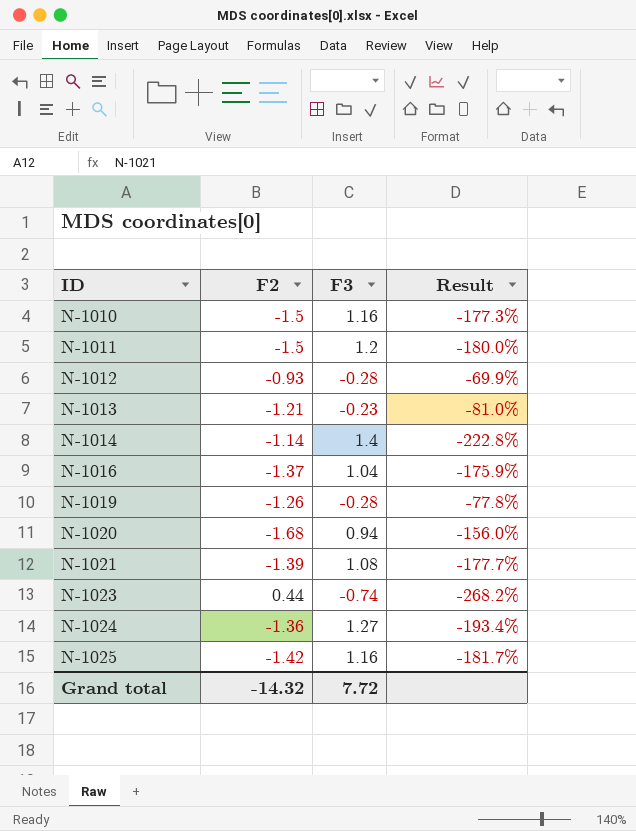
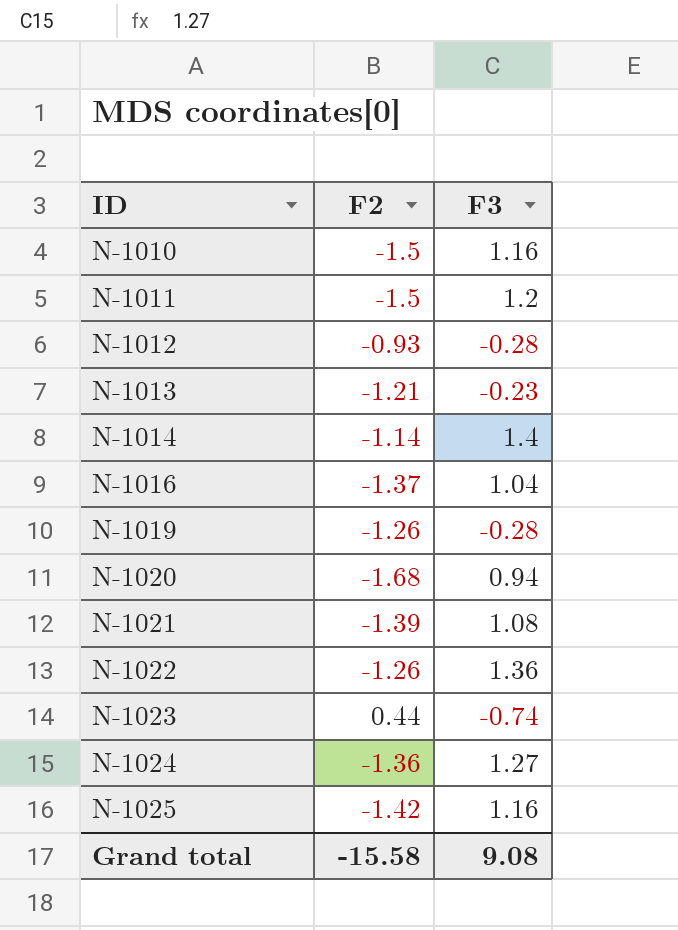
column Result | formula: ([F3] - [F2]) / [F2] -> none
row N-1022: none -> -1.26 | 1.36
Grand total | F2: -14.32 -> -15.58
Grand total | F3: 7.72 -> 9.08

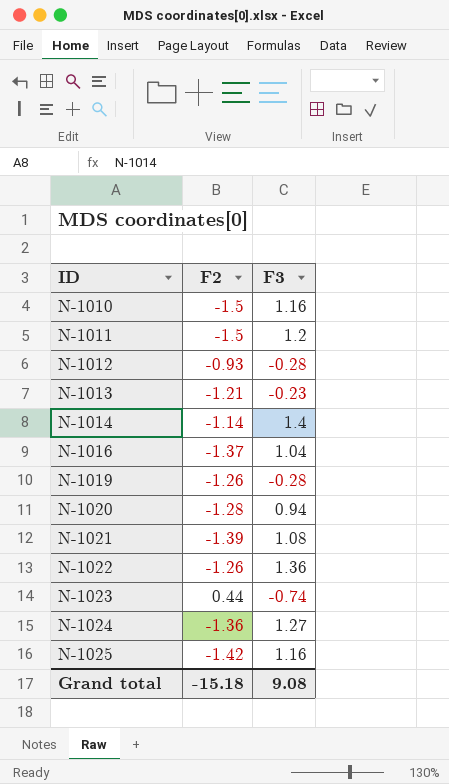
N-1020 | F2: -1.68 -> -1.28
Grand total | F2: -15.58 -> -15.18

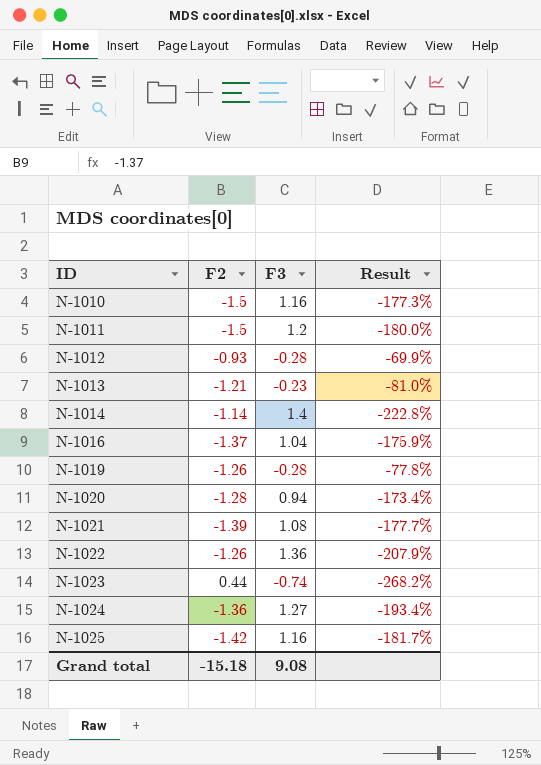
column Result | formula: none -> ([F3] - [F2]) / [F2]

